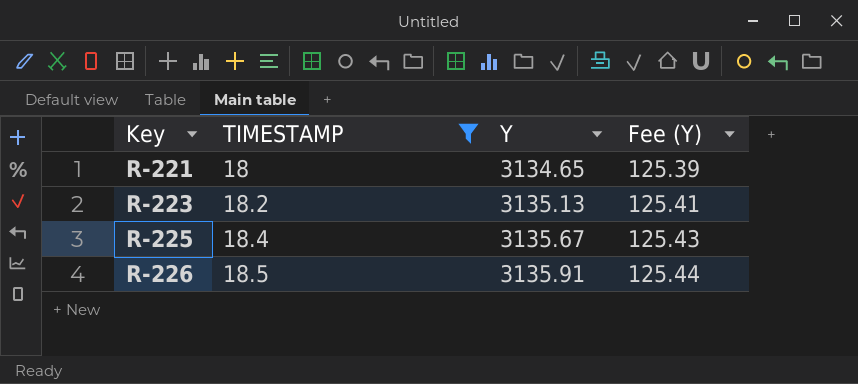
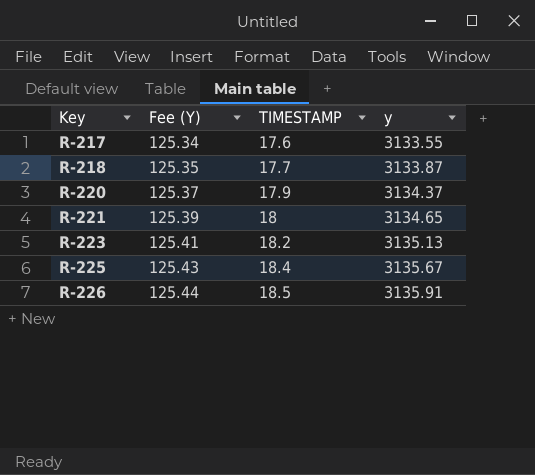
filter: TIMESTAMP >= 18 -> none
column Fee (Y) | position: 4 -> 2
column name: Y -> y

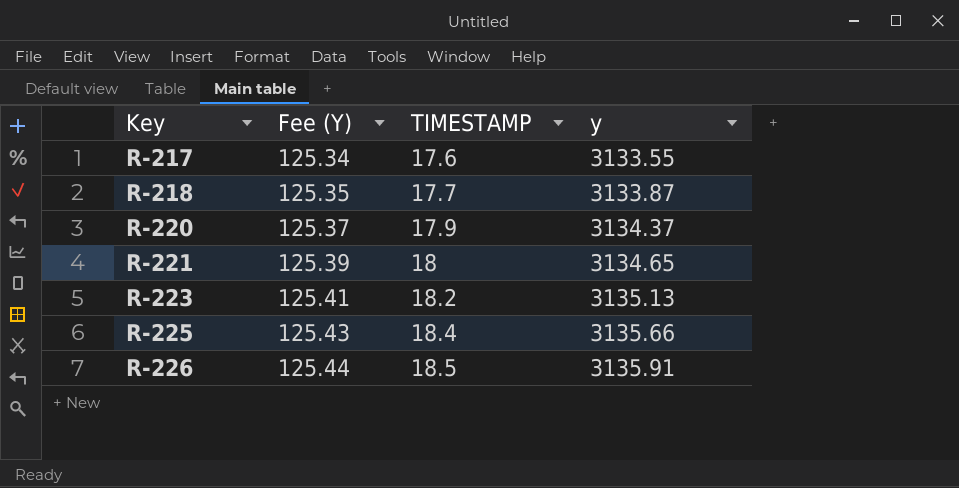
R-225 | y: 3135.67 -> 3135.66

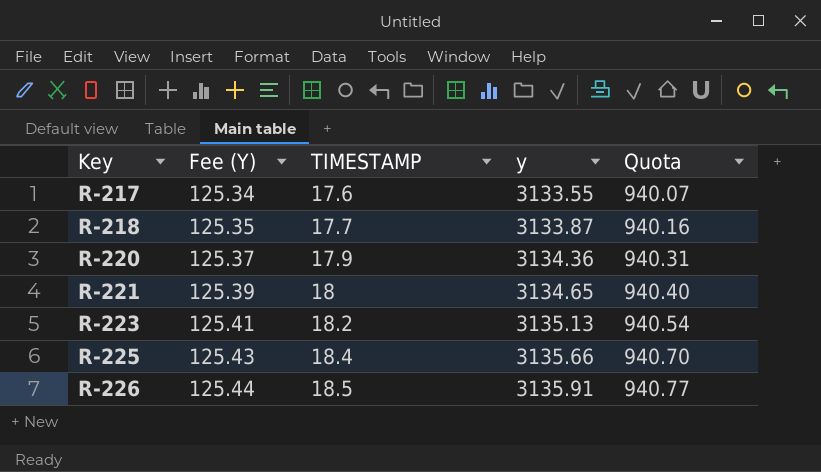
column Quota | formula: none -> [y] * 0.3
R-220 | y: 3134.37 -> 3134.36

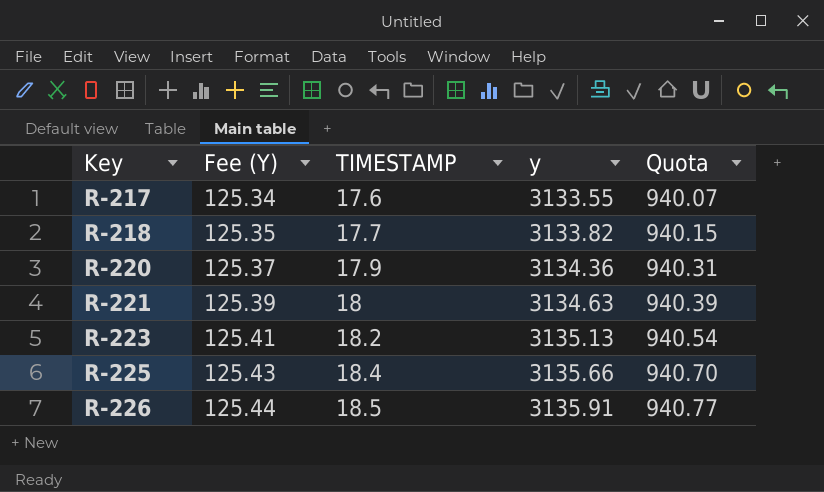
R-218 | y: 3133.87 -> 3133.82
R-218 | Quota: 940.16 -> 940.15
R-221 | y: 3134.65 -> 3134.63
R-221 | Quota: 940.40 -> 940.39

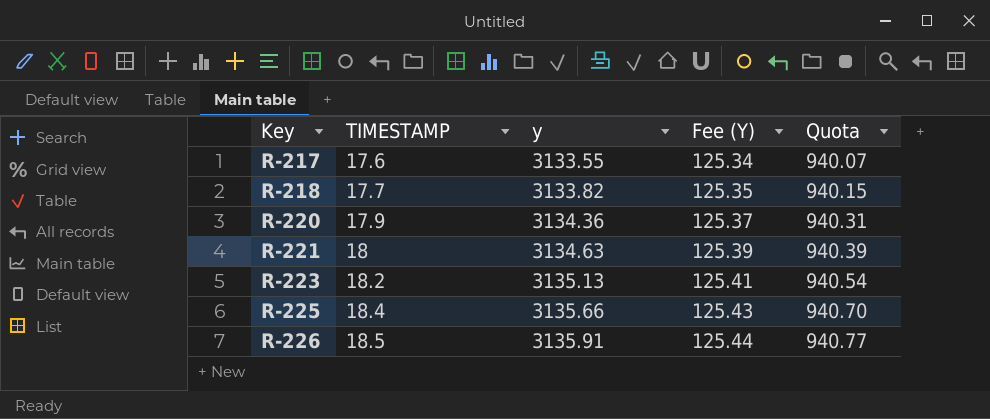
column Fee (Y) | position: 2 -> 4

